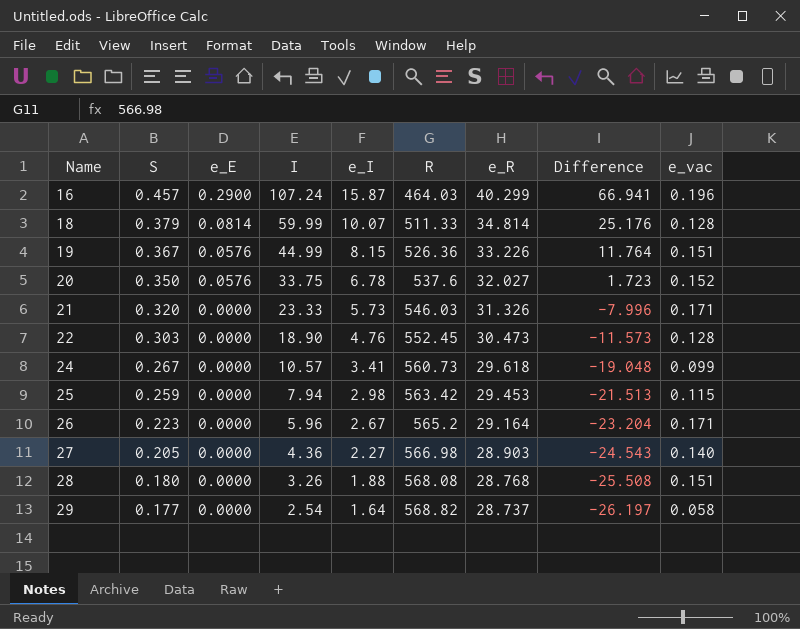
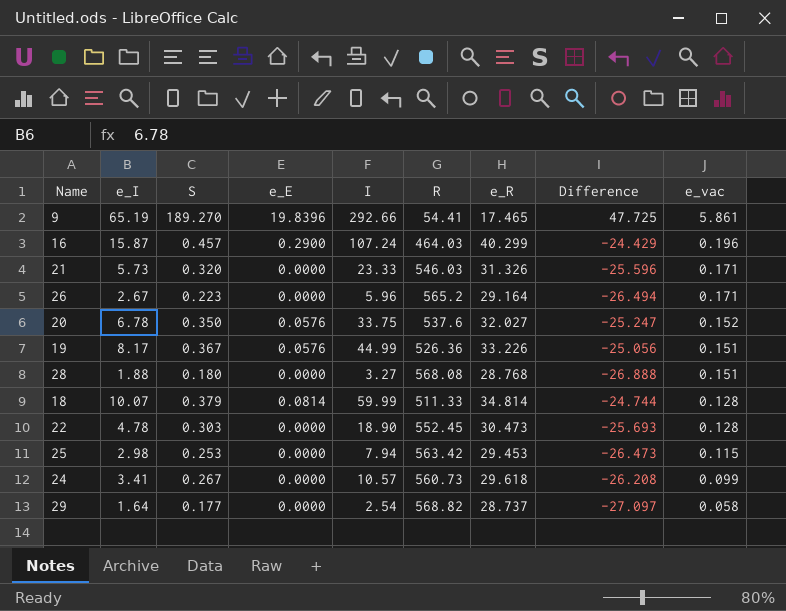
row order: Name ascending -> e_vac descending
column e_I | position: 5 -> 2
column Difference | formula: [I] - [e_R] -> [e_I] - [e_R]
row 27: 0.205 | 0.0000 | 4.36 | 2.27 | 566.98 | 28.903 | -24.543 | 0.140 -> none
row 9: none -> 65.19 | 189.270 | 19.8396 | 292.66 | 54.41 | 17.465 | 47.725 | 5.861
19 | e_I: 8.15 -> 8.17
28 | I: 3.26 -> 3.27
22 | e_I: 4.76 -> 4.78
25 | S: 0.259 -> 0.253

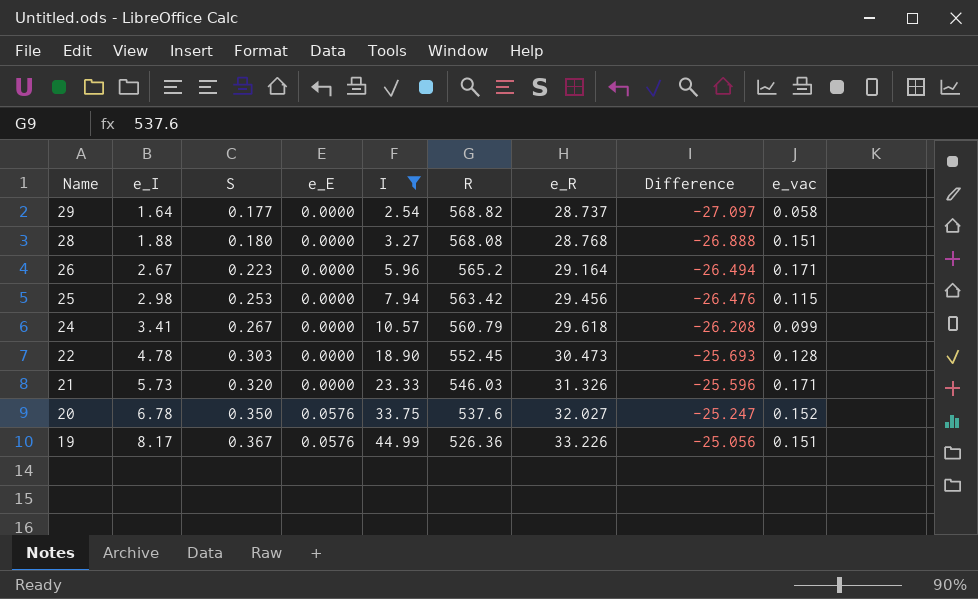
filter: none -> I <= 44.99
row order: e_vac descending -> Name descending
25 | e_R: 29.453 -> 29.456
25 | Difference: -26.473 -> -26.476
24 | R: 560.73 -> 560.79

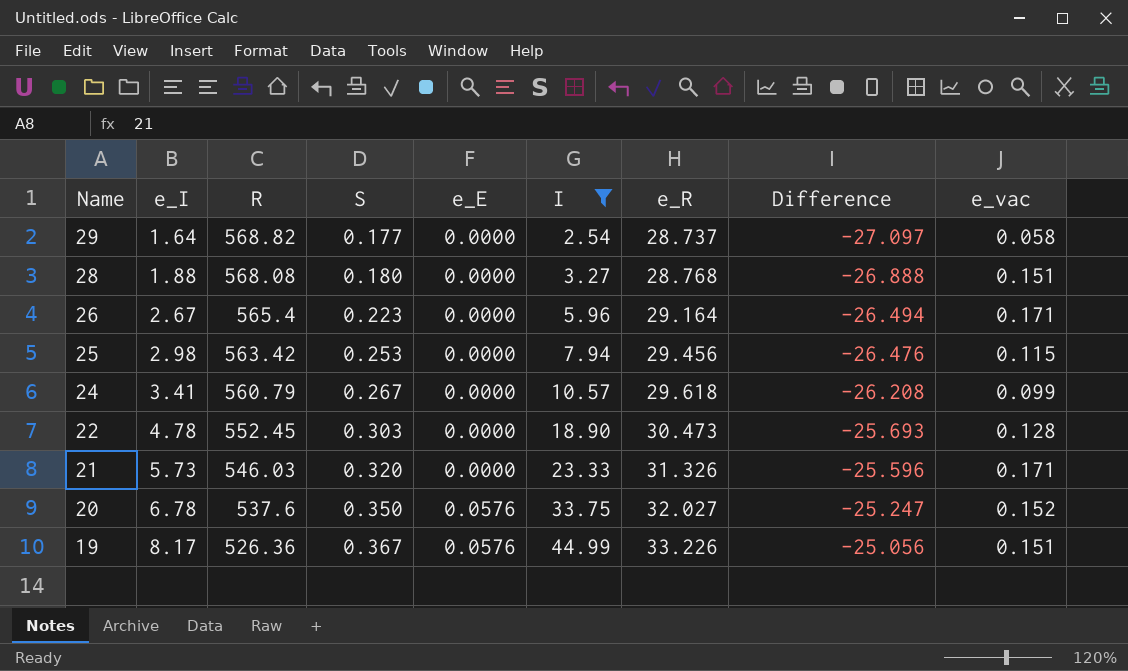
column R | position: 6 -> 3
26 | R: 565.2 -> 565.4

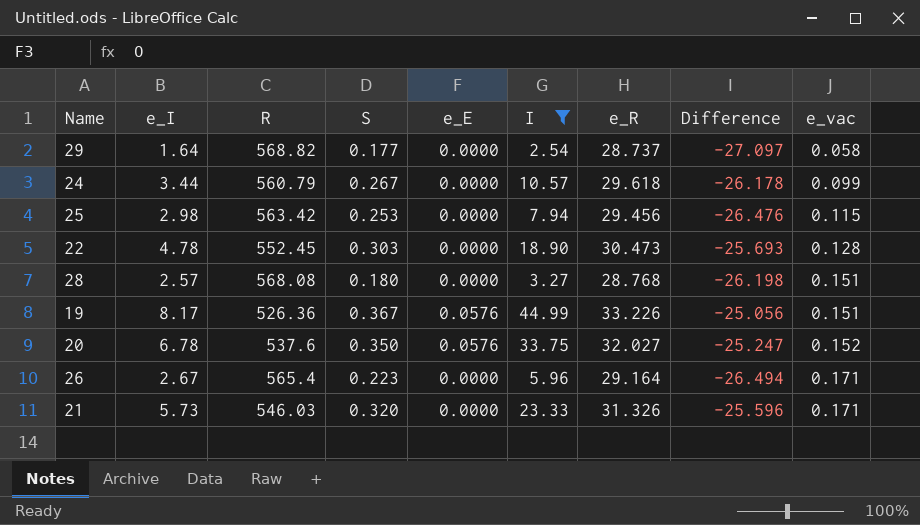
row order: Name descending -> e_vac ascending
24 | e_I: 3.41 -> 3.44
24 | Difference: -26.208 -> -26.178
28 | e_I: 1.88 -> 2.57
28 | Difference: -26.888 -> -26.198

